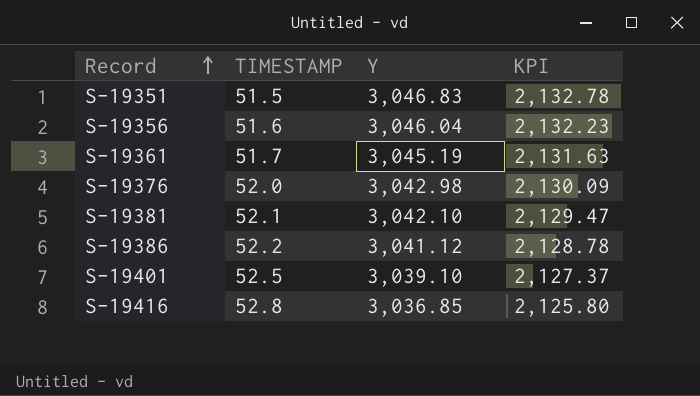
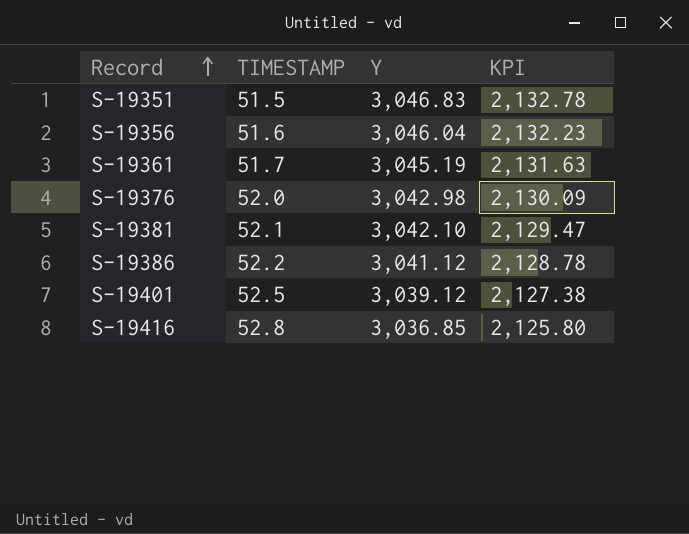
S-19401 | Y: 3,039.10 -> 3,039.12
S-19401 | KPI: 2,127.37 -> 2,127.38

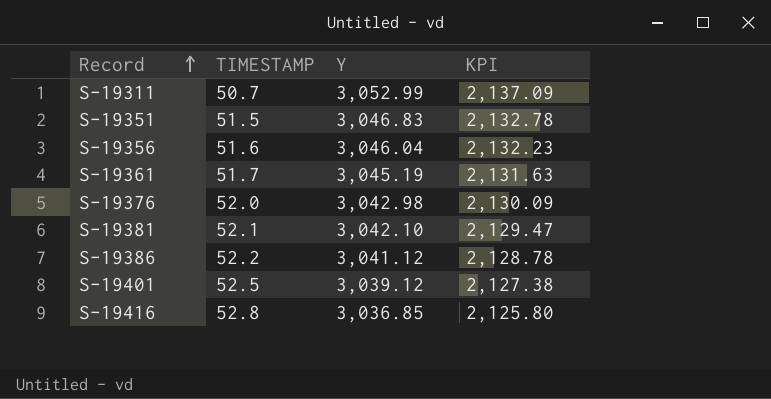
row S-19311: none -> 50.7 | 3,052.99 | 2,137.09

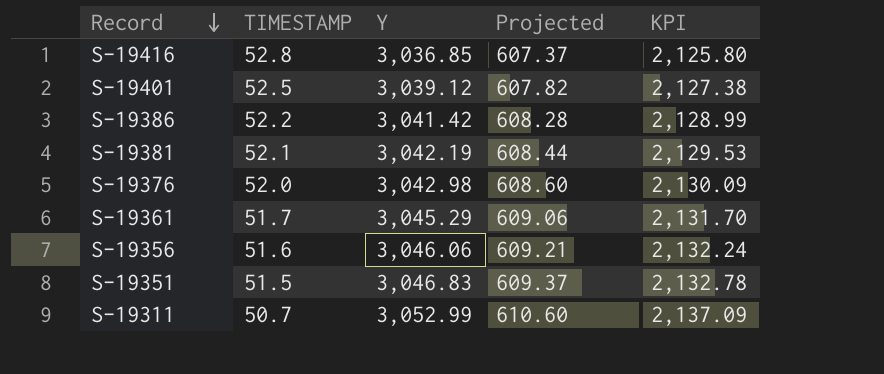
row order: Record ascending -> Record descending
column Projected | formula: none -> [Y] * 0.2
S-19386 | Y: 3,041.12 -> 3,041.42
S-19386 | KPI: 2,128.78 -> 2,128.99
S-19381 | Y: 3,042.10 -> 3,042.19
S-19381 | KPI: 2,129.47 -> 2,129.53
S-19361 | Y: 3,045.19 -> 3,045.29
S-19361 | KPI: 2,131.63 -> 2,131.70
S-19356 | Y: 3,046.04 -> 3,046.06
S-19356 | KPI: 2,132.23 -> 2,132.24

